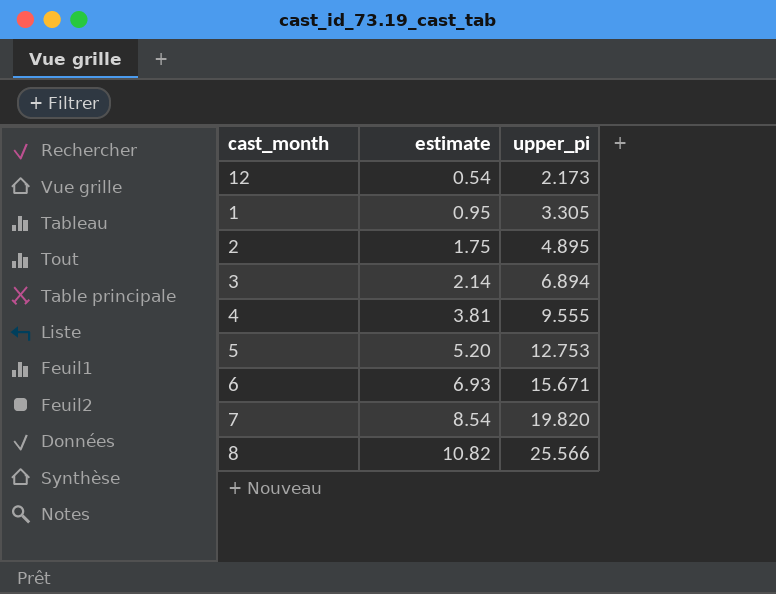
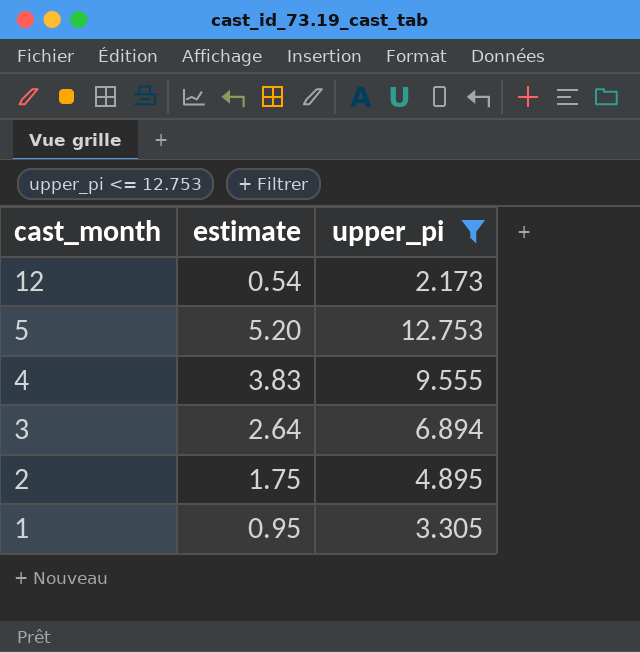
filter: none -> upper_pi <= 12.753
row order: estimate ascending -> cast_month descending
4 | estimate: 3.81 -> 3.83
3 | estimate: 2.14 -> 2.64

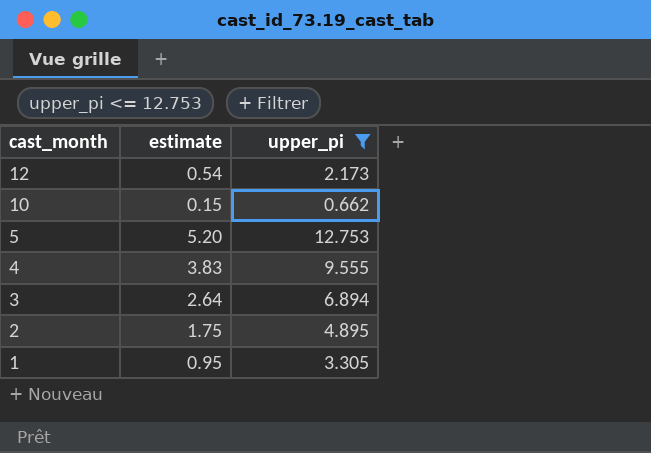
row 10: none -> 0.15 | 0.662

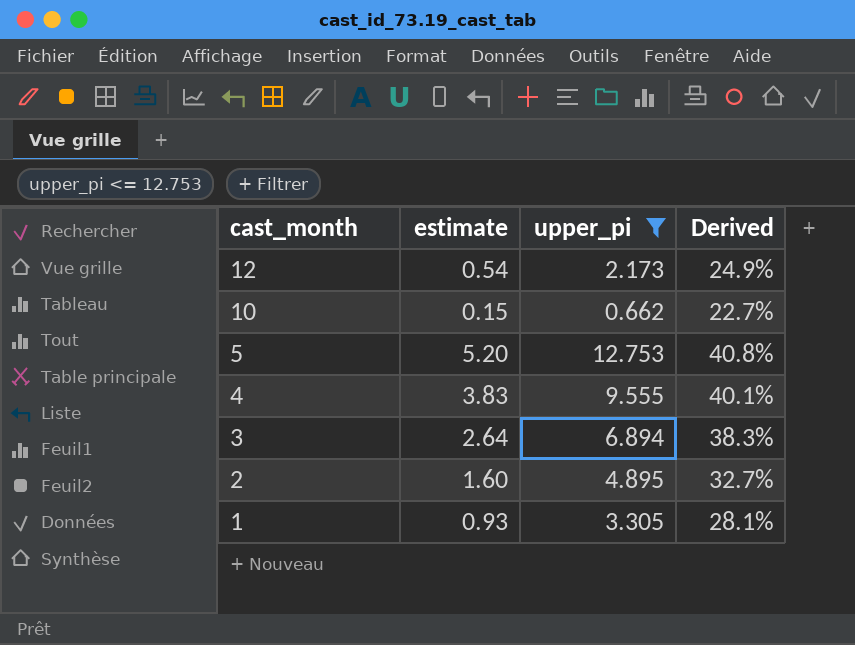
column Derived | formula: none -> [estimate] / [upper_pi]
2 | estimate: 1.75 -> 1.60
1 | estimate: 0.95 -> 0.93

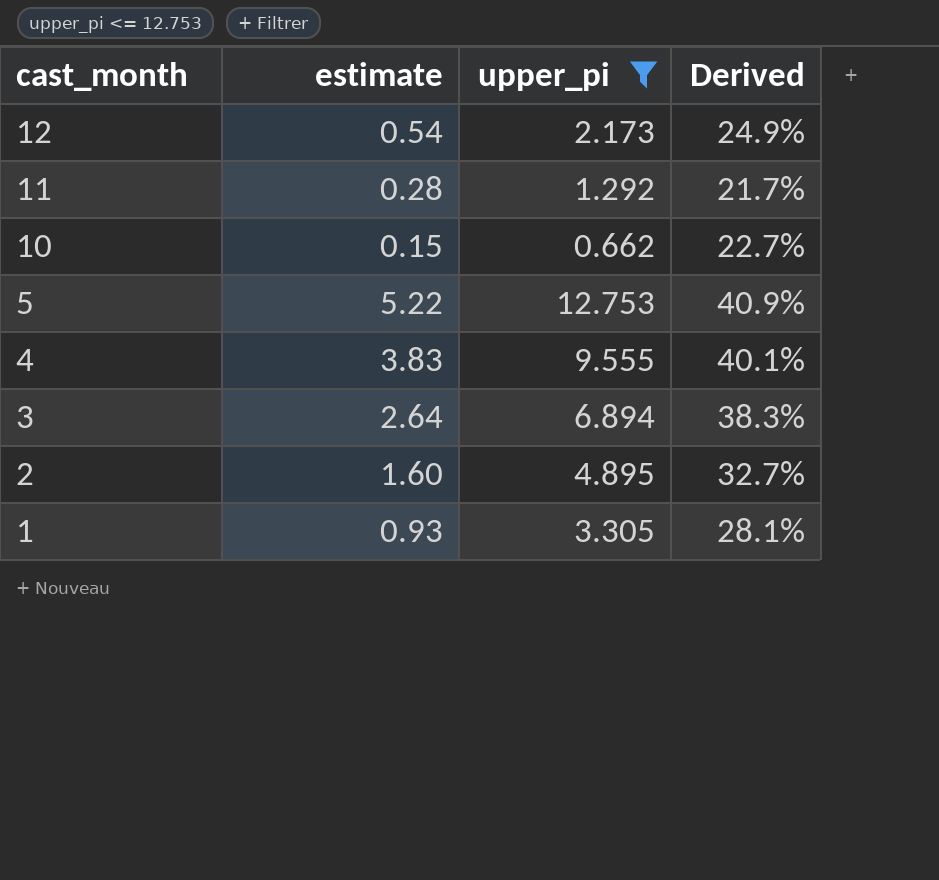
row 11: none -> 0.28 | 1.292 | 21.7%
5 | estimate: 5.20 -> 5.22
5 | Derived: 40.8% -> 40.9%

